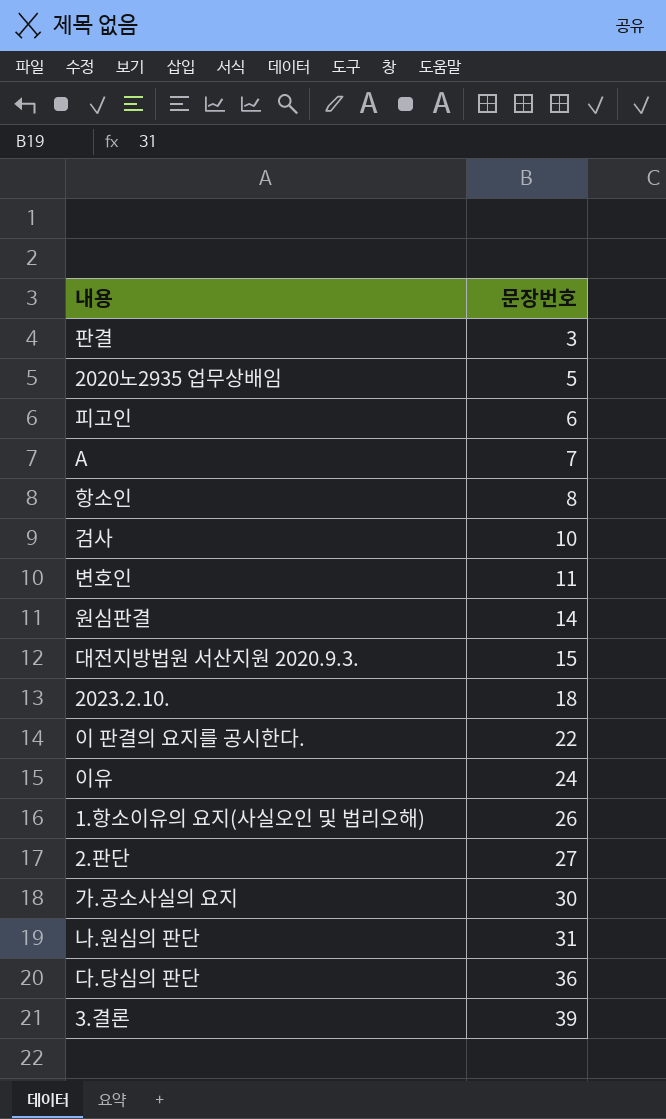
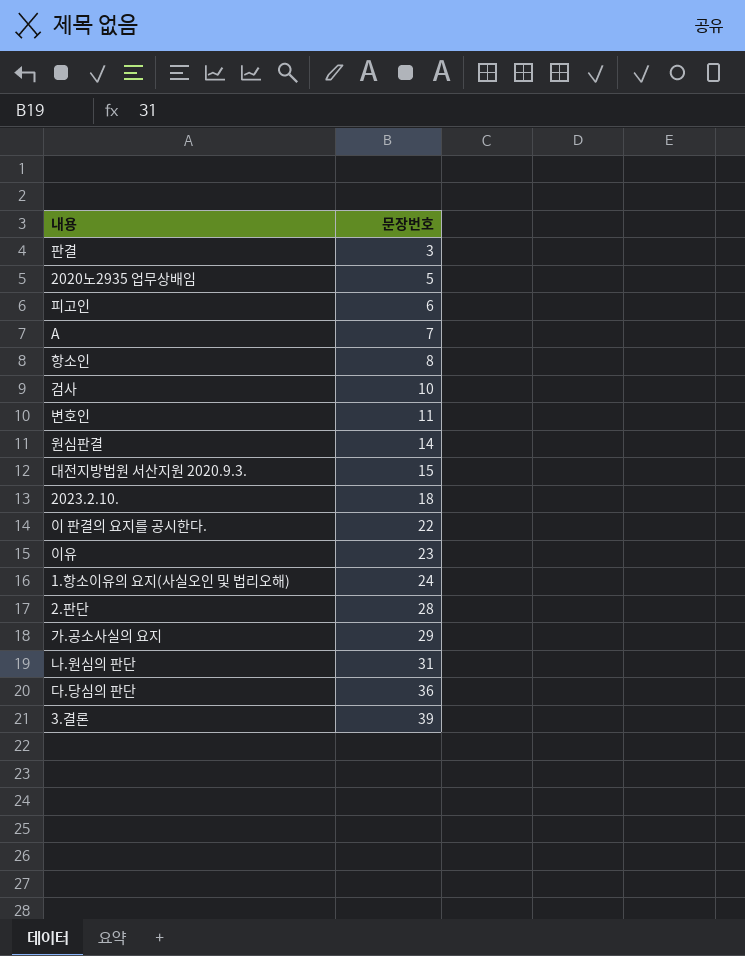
이유 | 문장번호: 24 -> 23
1.항소이유의 요지(사실오인 및 법리오해) | 문장번호: 26 -> 24
2.판단 | 문장번호: 27 -> 28
가.공소사실의 요지 | 문장번호: 30 -> 29

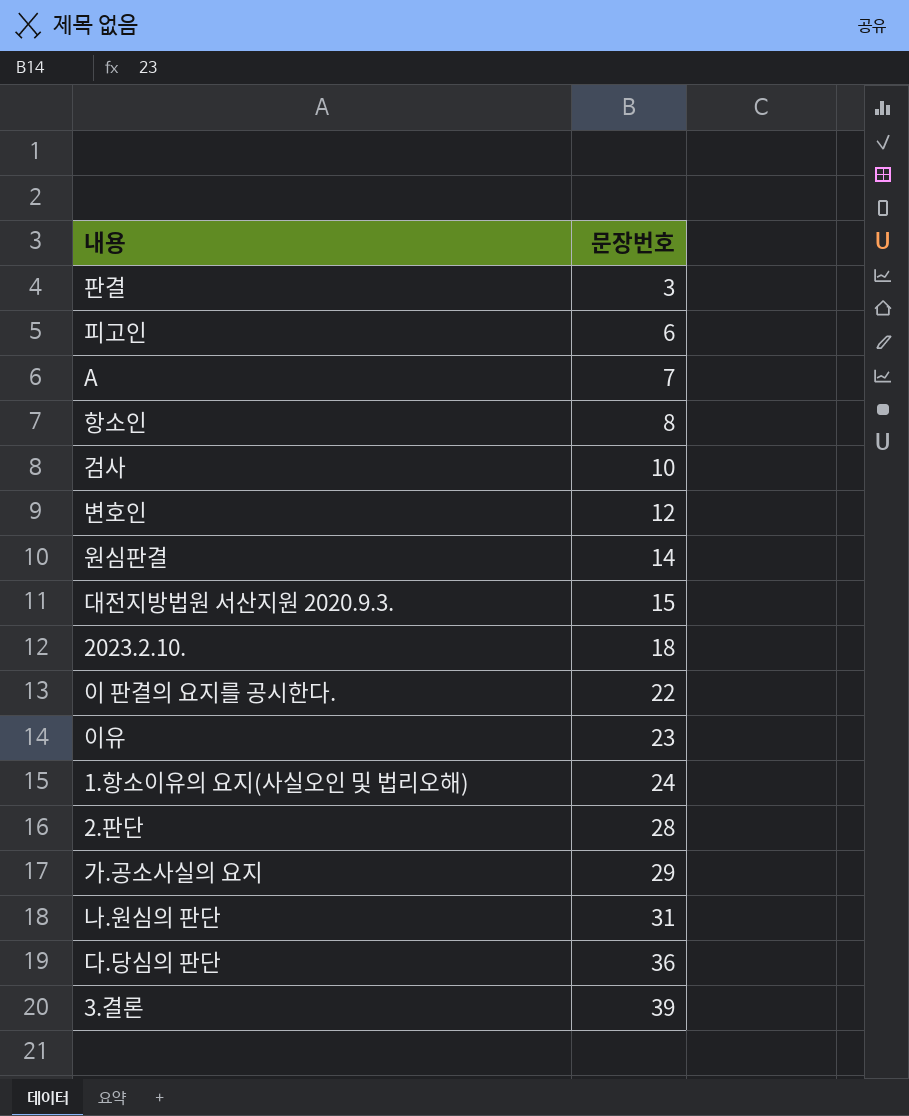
row 2020노2935 업무상배임: 5 -> none
변호인 | 문장번호: 11 -> 12

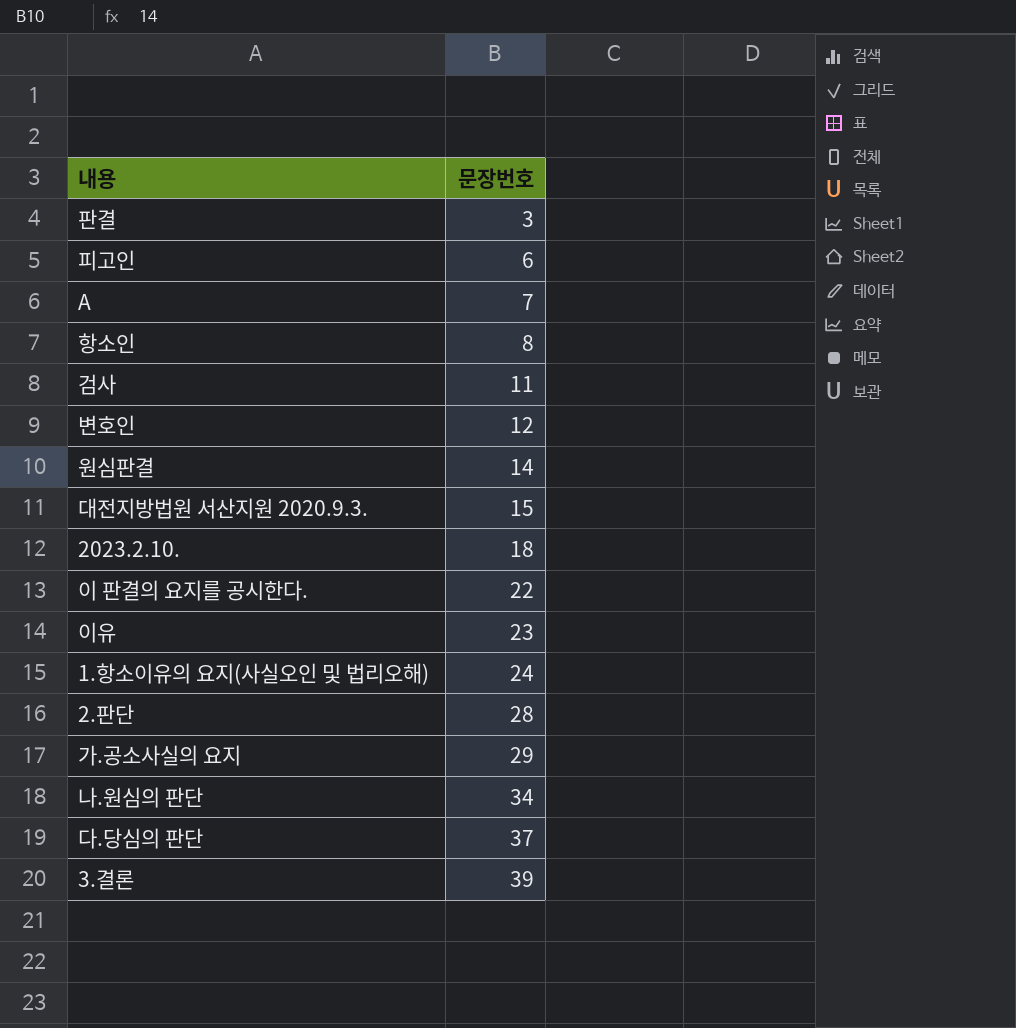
검사 | 문장번호: 10 -> 11
나.원심의 판단 | 문장번호: 31 -> 34
다.당심의 판단 | 문장번호: 36 -> 37

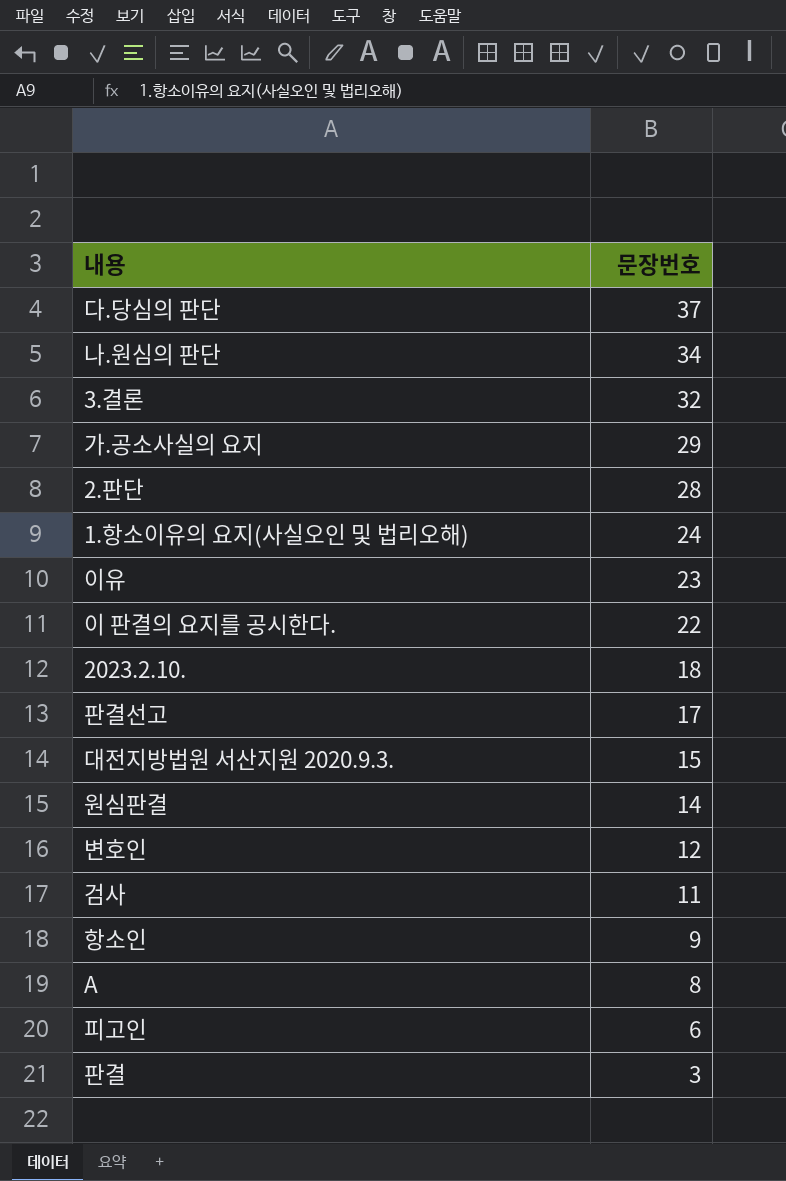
row order: 문장번호 ascending -> 문장번호 descending
3.결론 | 문장번호: 39 -> 32
row 판결선고: none -> 17
항소인 | 문장번호: 8 -> 9
A | 문장번호: 7 -> 8

